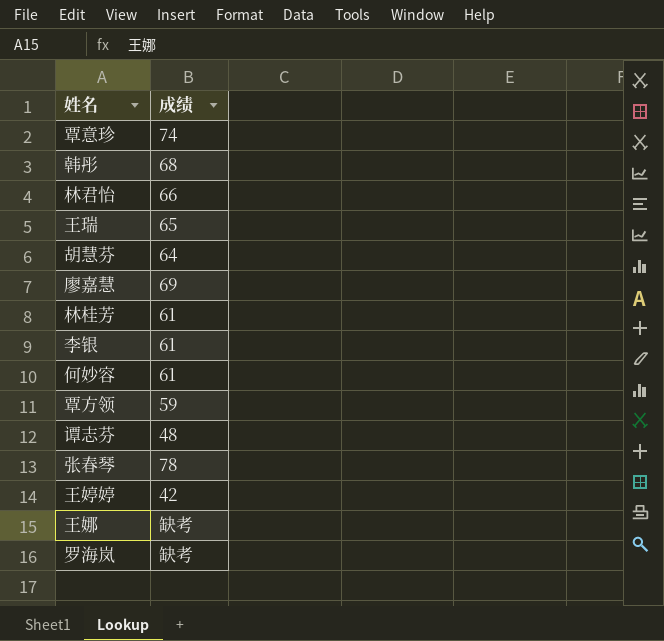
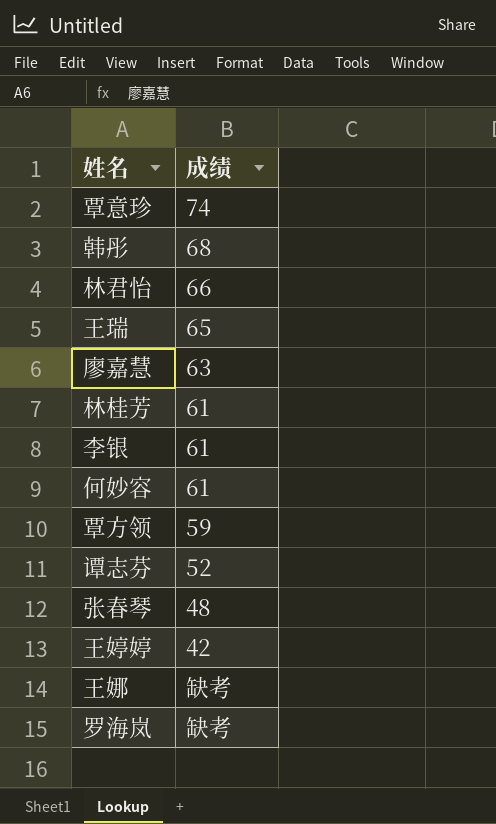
row 胡慧芬: 64 -> none
廖嘉慧 | 成绩: 69 -> 63
谭志芬 | 成绩: 48 -> 52
张春琴 | 成绩: 78 -> 48

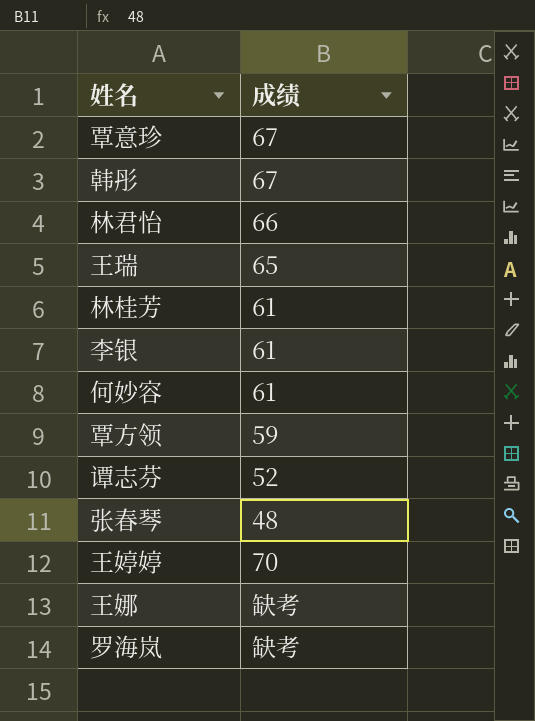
row 廖嘉慧: 63 -> none
覃意珍 | 成绩: 74 -> 67
韩彤 | 成绩: 68 -> 67
王婷婷 | 成绩: 42 -> 70

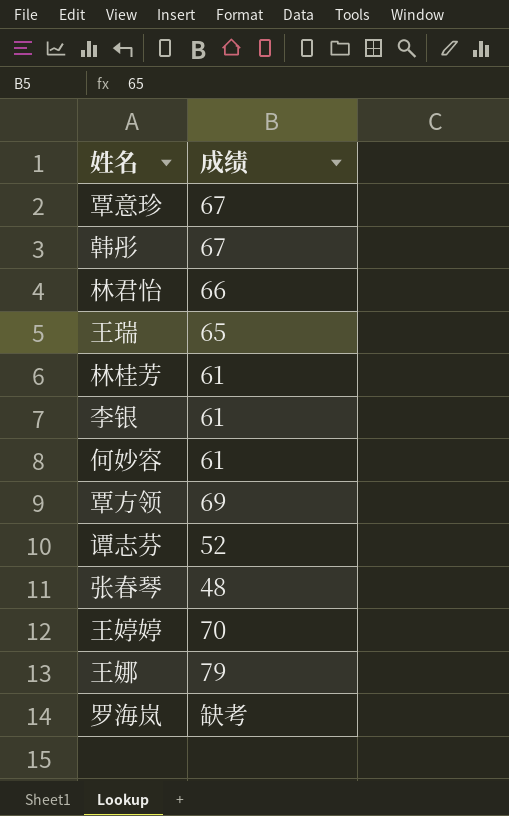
覃方领 | 成绩: 59 -> 69
王娜 | 成绩: 缺考 -> 79

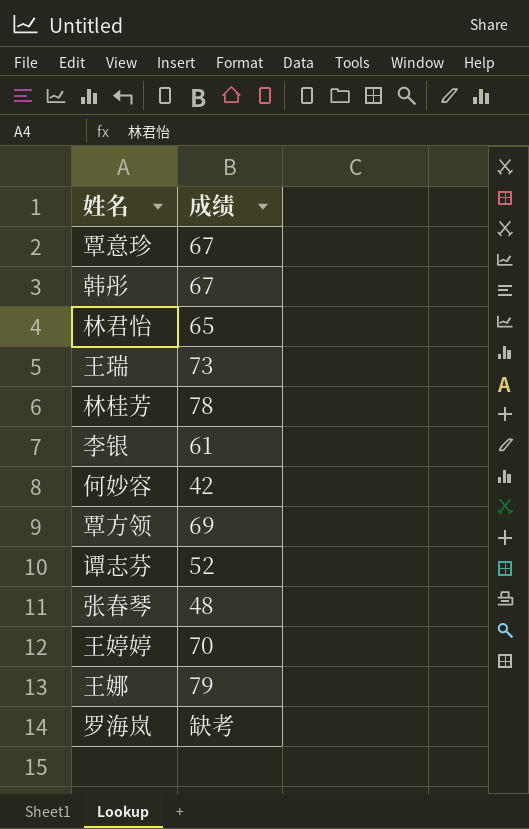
林君怡 | 成绩: 66 -> 65
王瑞 | 成绩: 65 -> 73
林桂芳 | 成绩: 61 -> 78
何妙容 | 成绩: 61 -> 42

